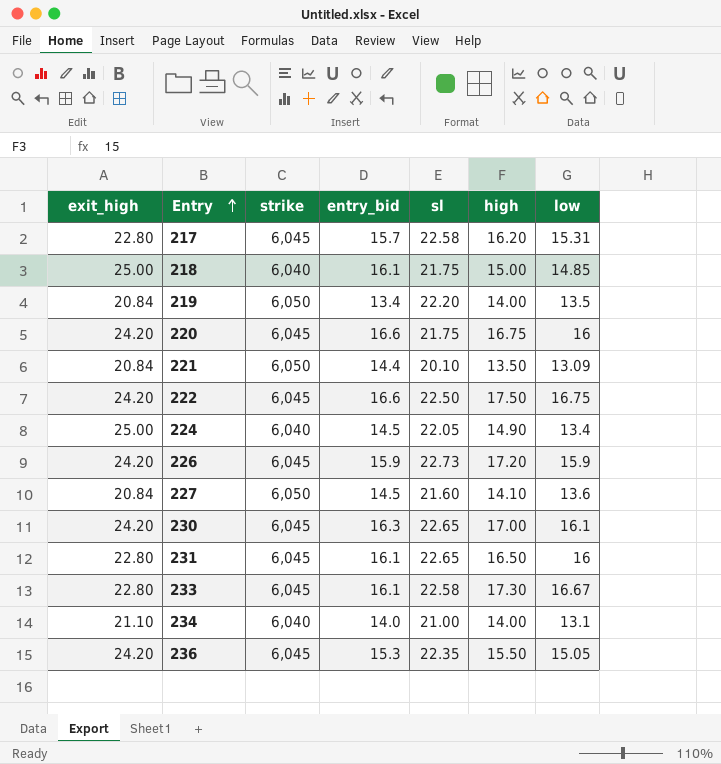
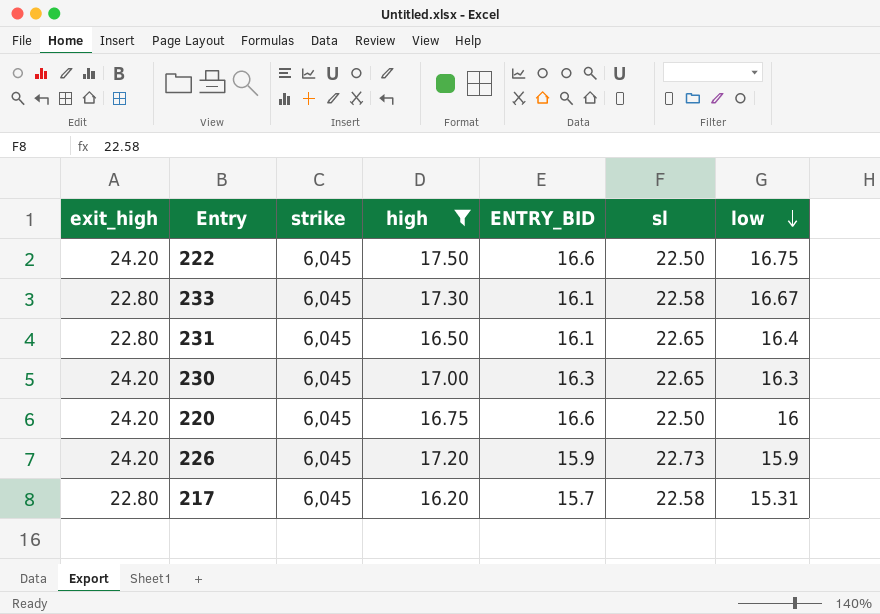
filter: none -> high >= 16.20
row order: Entry ascending -> low descending
column high | position: 6 -> 4
column name: entry_bid -> ENTRY_BID
231 | low: 16 -> 16.4
230 | low: 16.1 -> 16.3
220 | sl: 21.75 -> 22.50

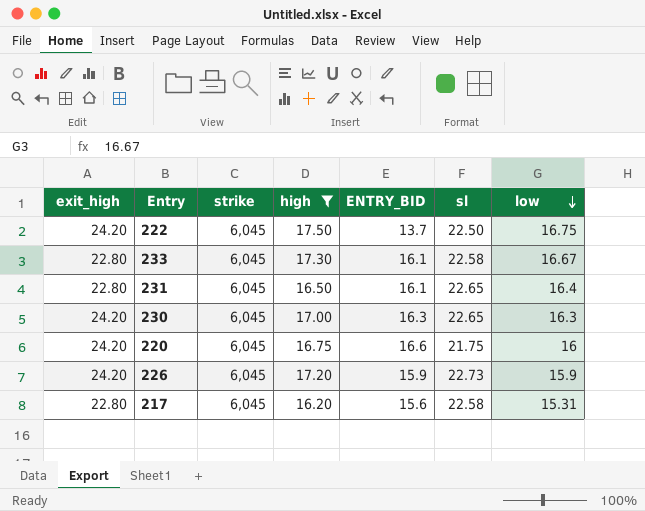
222 | ENTRY_BID: 16.6 -> 13.7
220 | sl: 22.50 -> 21.75
217 | ENTRY_BID: 15.7 -> 15.6

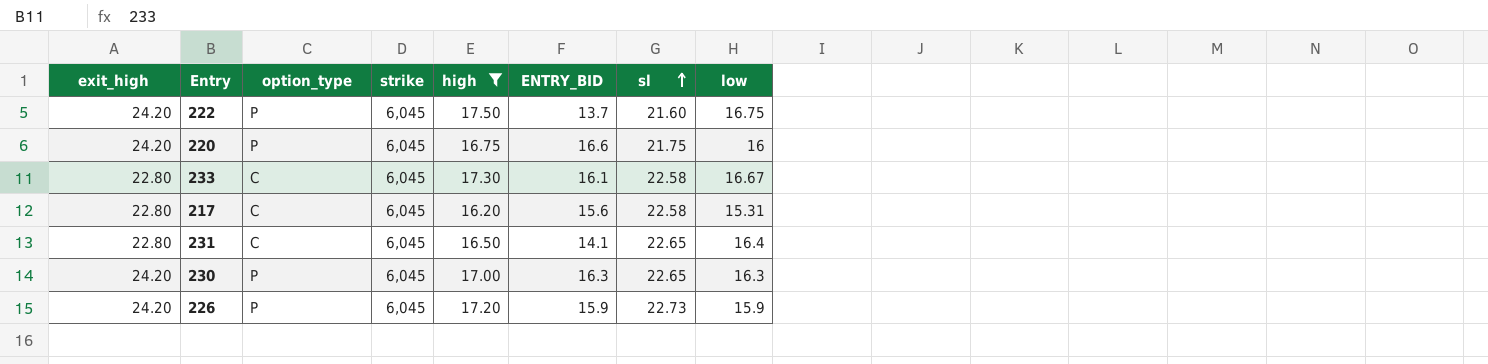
row order: low descending -> sl ascending
column option_type | position: none -> 3
222 | sl: 22.50 -> 21.60
231 | ENTRY_BID: 16.1 -> 14.1

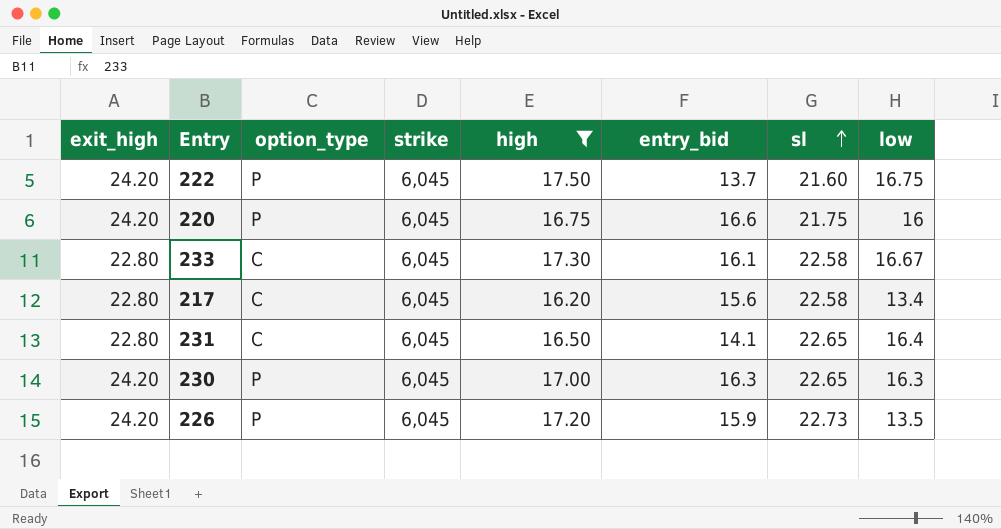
column name: ENTRY_BID -> entry_bid
217 | low: 15.31 -> 13.4
226 | low: 15.9 -> 13.5

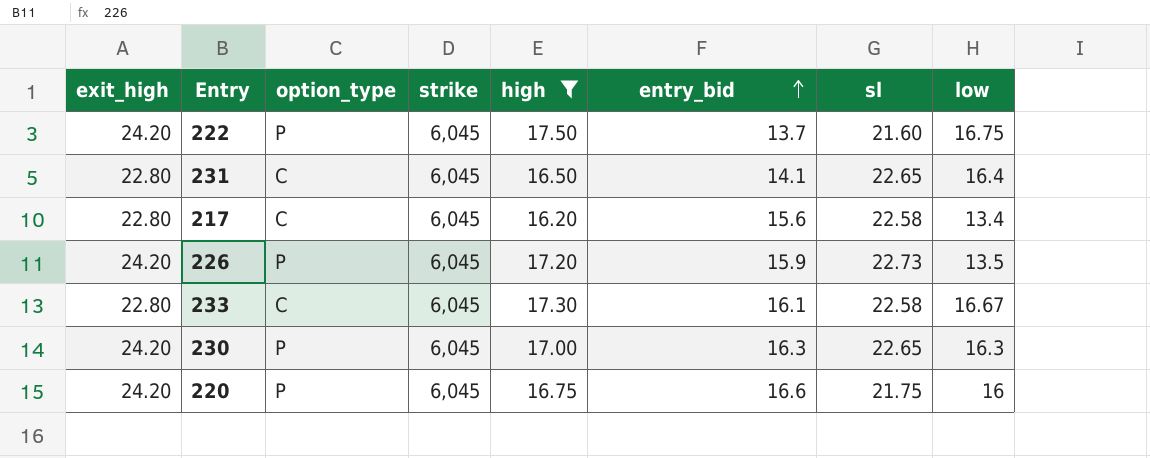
row order: sl ascending -> entry_bid ascending

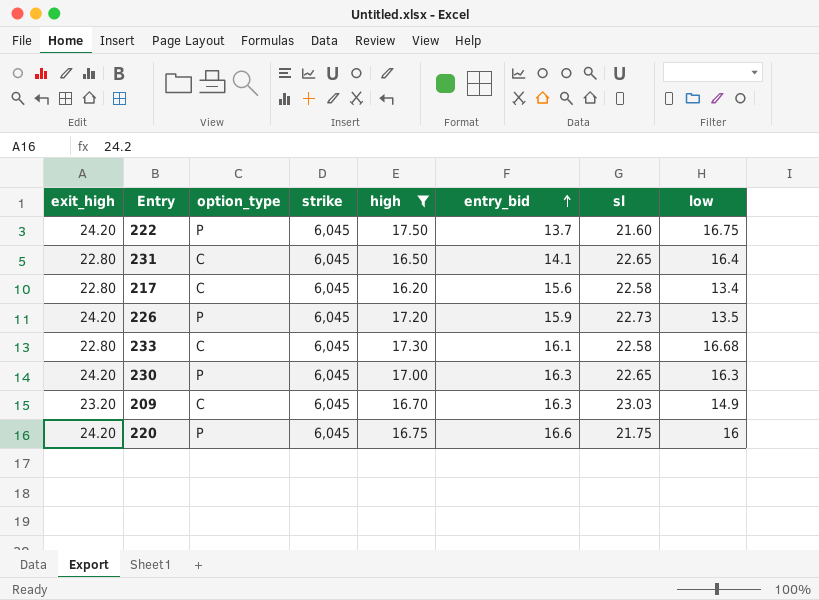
233 | low: 16.67 -> 16.68
row 209: none -> 23.20 | C | 6,045 | 16.70 | 16.3 | 23.03 | 14.9

